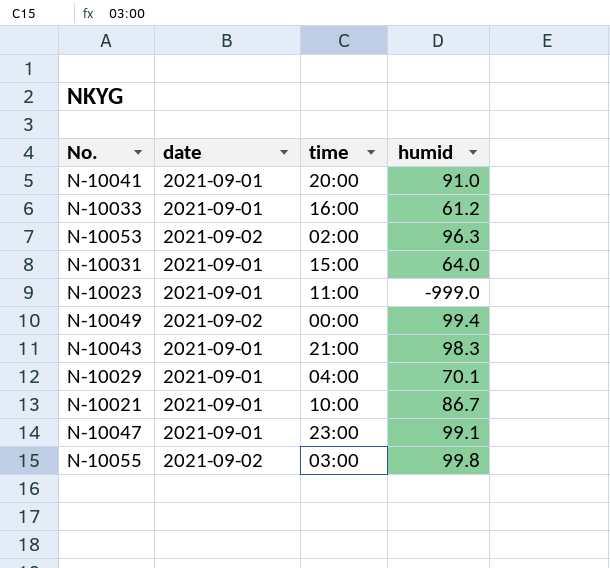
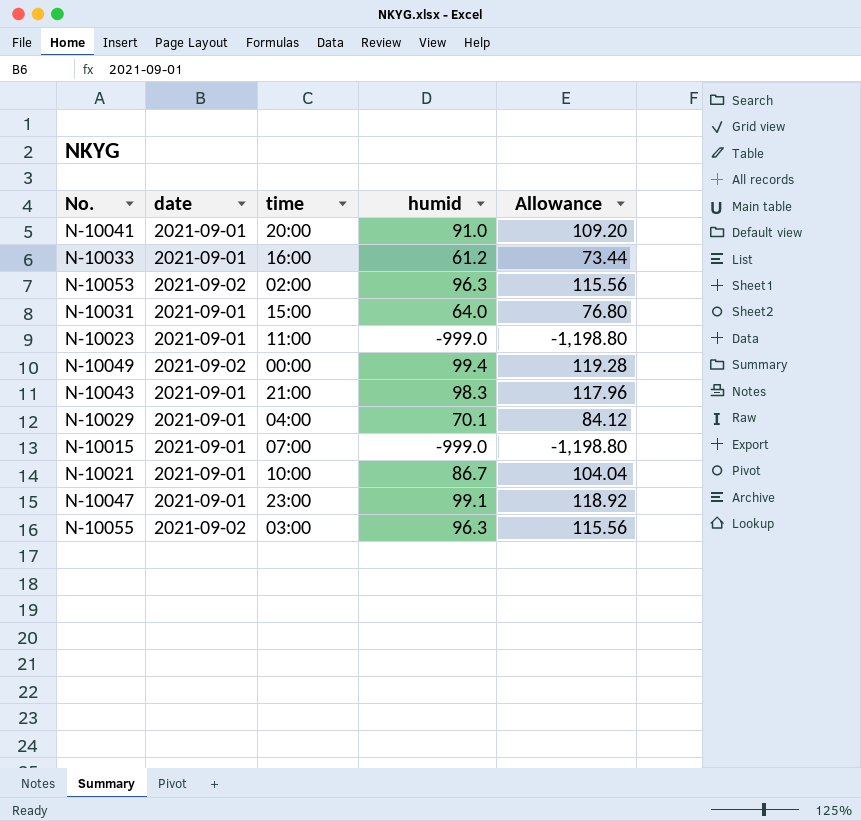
column Allowance | formula: none -> [humid] * 1.2
row N-10015: none -> 2021-09-01 | 07:00 | -999.0 | -1,198.80
N-10055 | humid: 99.8 -> 96.3

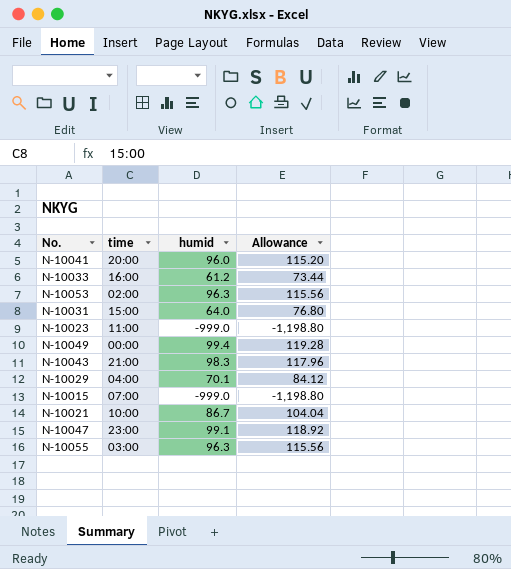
column date | position: 2 -> none
N-10041 | humid: 91.0 -> 96.0
N-10041 | Allowance: 109.20 -> 115.20

